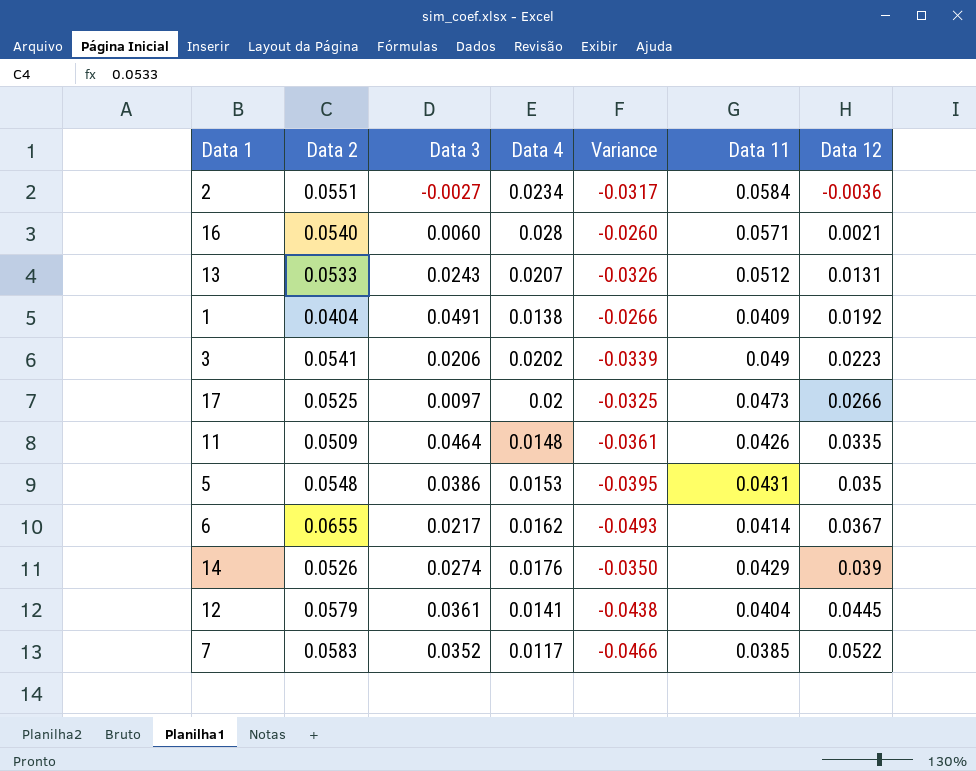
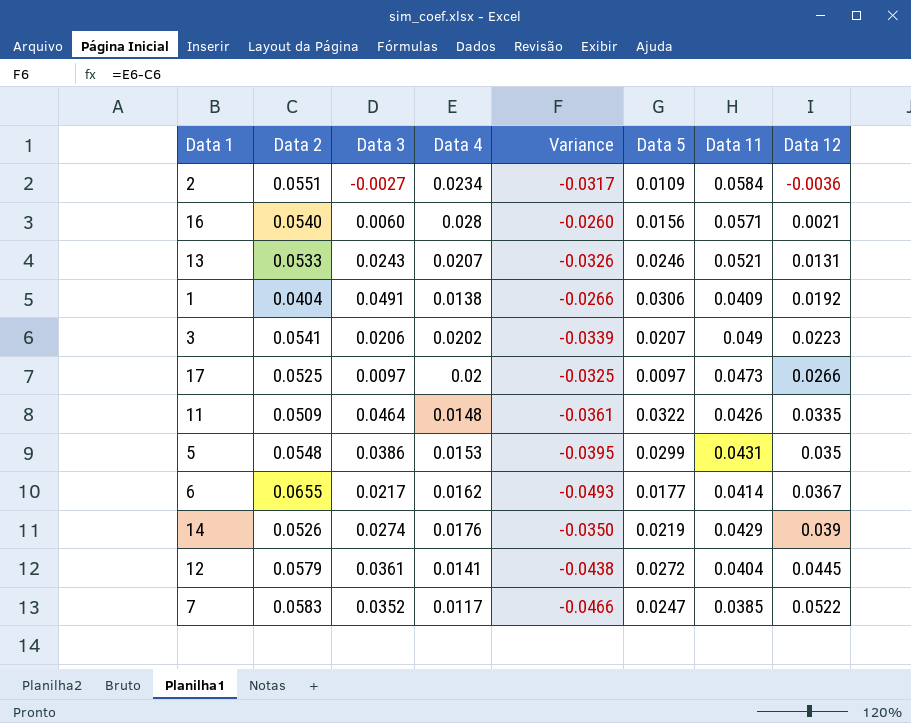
column Data 5 | position: none -> 6
13 | Data 11: 0.0512 -> 0.0521

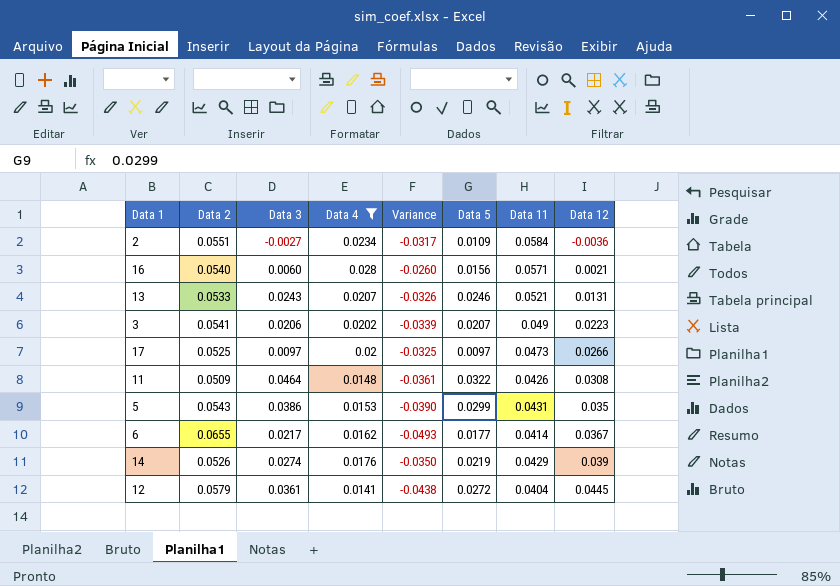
filter: none -> Data 4 >= 0.0141
11 | Data 12: 0.0335 -> 0.0308
5 | Data 2: 0.0548 -> 0.0543
5 | Variance: -0.0395 -> -0.0390

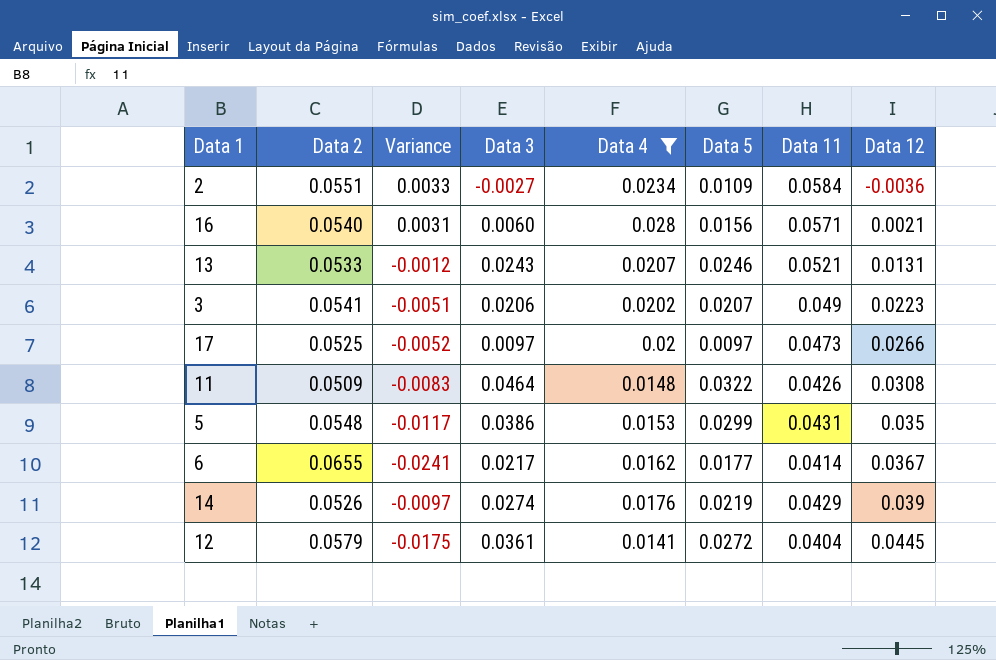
column Variance | formula: [Data 4] - [Data 2] -> [Data 11] - [Data 2]
column Variance | position: 5 -> 3
5 | Data 2: 0.0543 -> 0.0548

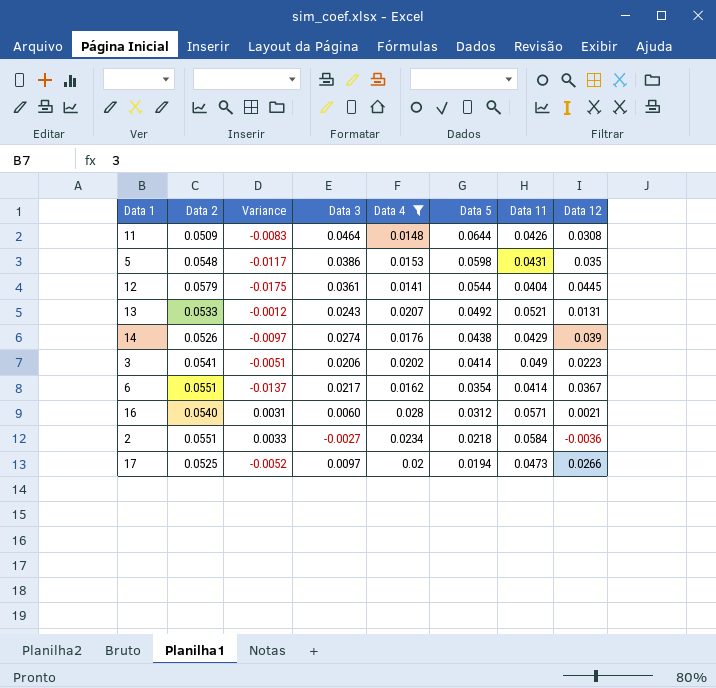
row order: Data 12 ascending -> Data 5 descending
11 | Data 5: 0.0322 -> 0.0644
5 | Data 5: 0.0299 -> 0.0598
12 | Data 5: 0.0272 -> 0.0544
13 | Data 5: 0.0246 -> 0.0492
14 | Data 5: 0.0219 -> 0.0438
3 | Data 5: 0.0207 -> 0.0414
6 | Data 2: 0.0655 -> 0.0551
6 | Variance: -0.0241 -> -0.0137
6 | Data 5: 0.0177 -> 0.0354
16 | Data 5: 0.0156 -> 0.0312
2 | Data 5: 0.0109 -> 0.0218
17 | Data 5: 0.0097 -> 0.0194

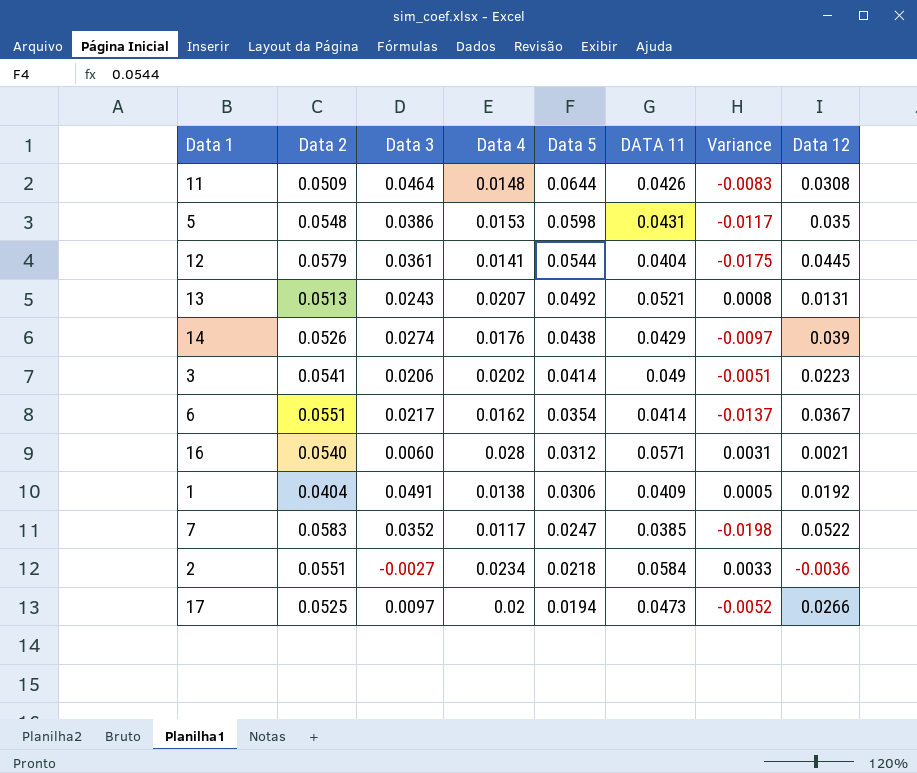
filter: Data 4 >= 0.0141 -> none
column name: Data 11 -> DATA 11
column Variance | position: 3 -> 7
13 | Data 2: 0.0533 -> 0.0513
13 | Variance: -0.0012 -> 0.0008

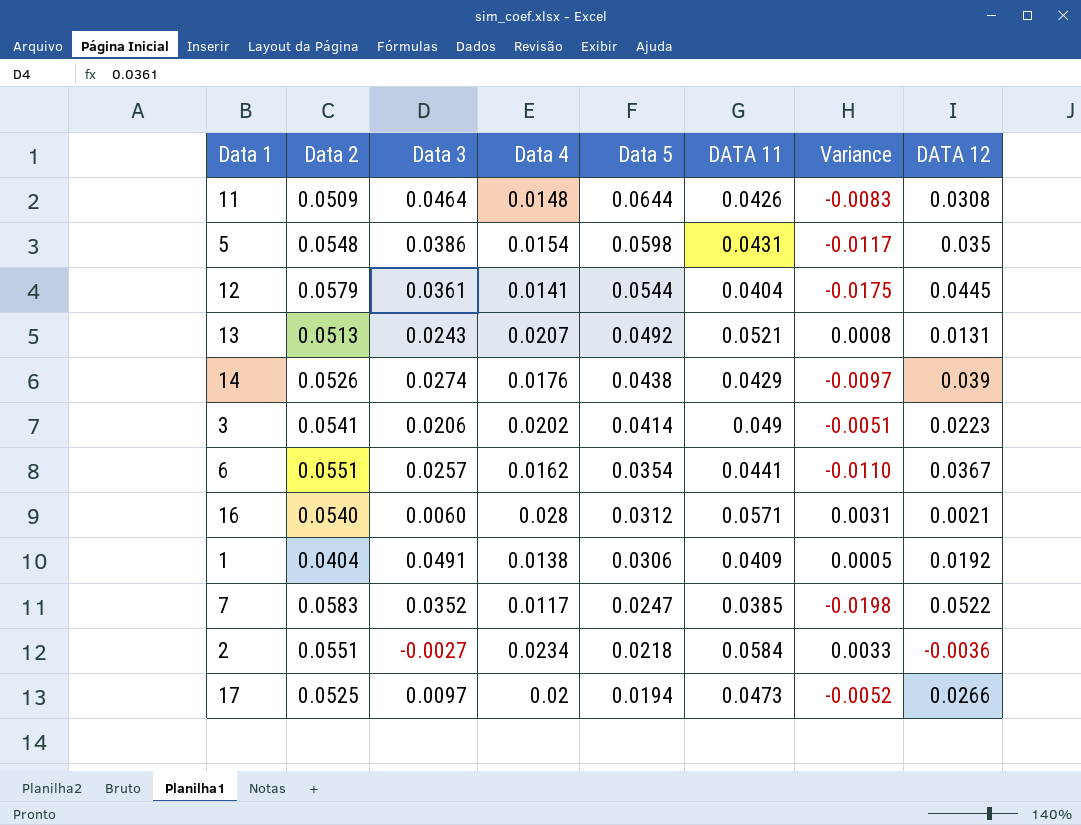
column name: Data 12 -> DATA 12
5 | Data 4: 0.0153 -> 0.0154
6 | Data 3: 0.0217 -> 0.0257
6 | DATA 11: 0.0414 -> 0.0441
6 | Variance: -0.0137 -> -0.0110

